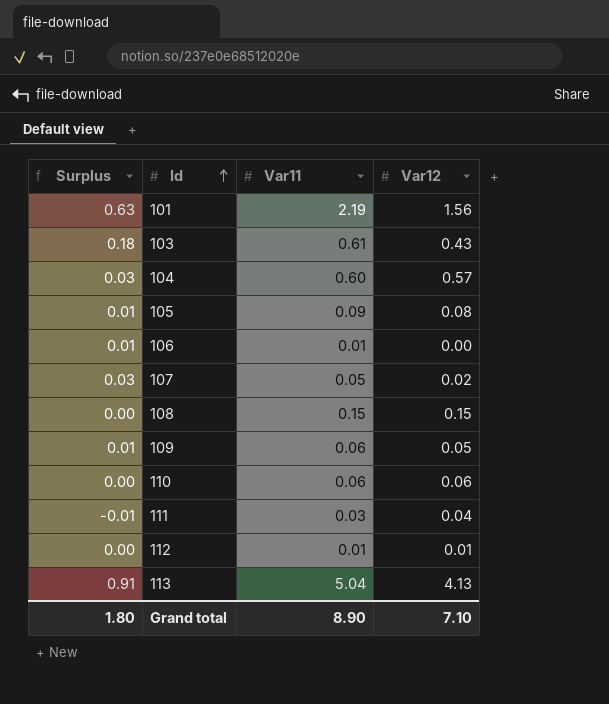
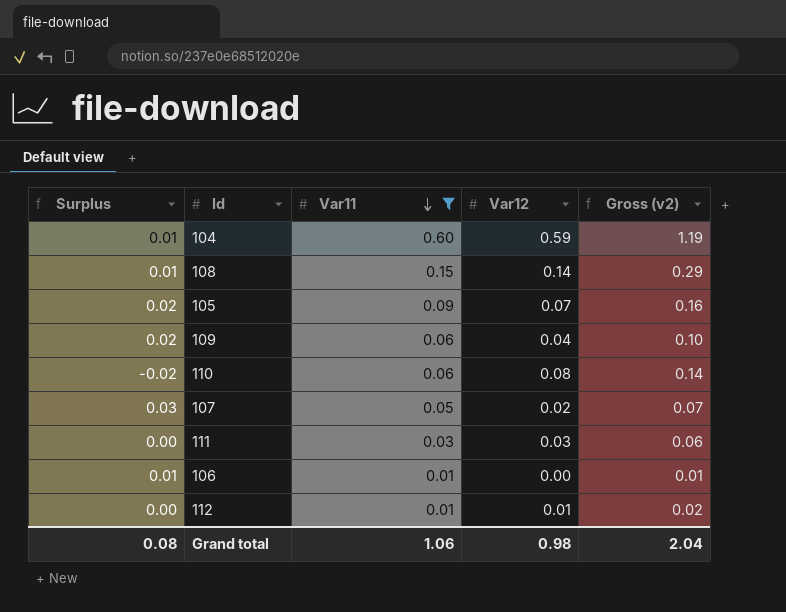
filter: none -> Var11 <= 0.60
row order: Id ascending -> Var11 descending
column Gross (v2) | formula: none -> [Var11] + [Var12]
104 | Surplus: 0.03 -> 0.01
104 | Var12: 0.57 -> 0.59
108 | Surplus: 0.00 -> 0.01
108 | Var12: 0.15 -> 0.14
105 | Surplus: 0.01 -> 0.02
105 | Var12: 0.08 -> 0.07
109 | Surplus: 0.01 -> 0.02
109 | Var12: 0.05 -> 0.04
110 | Surplus: 0.00 -> -0.02
110 | Var12: 0.06 -> 0.08
111 | Surplus: -0.01 -> 0.00
111 | Var12: 0.04 -> 0.03
Grand total | Surplus: 1.80 -> 0.08
Grand total | Var11: 8.90 -> 1.06
Grand total | Var12: 7.10 -> 0.98

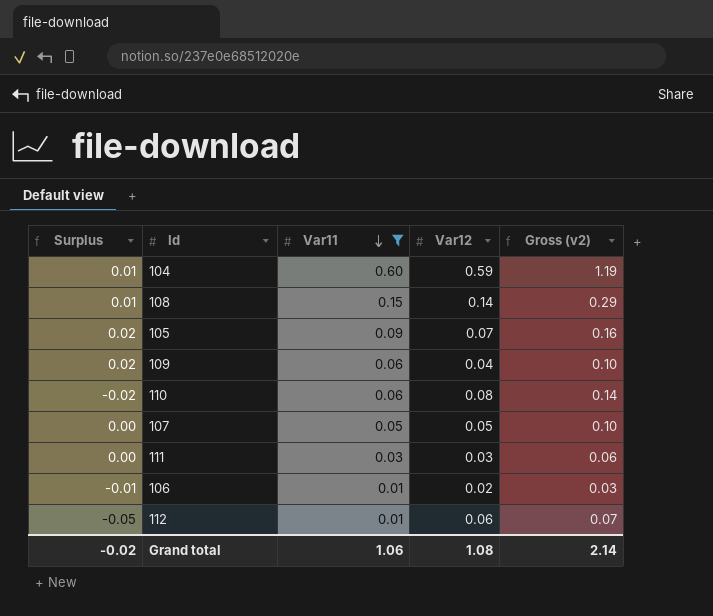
107 | Surplus: 0.03 -> 0.00
107 | Var12: 0.02 -> 0.05
107 | Gross (v2): 0.07 -> 0.10
106 | Surplus: 0.01 -> -0.01
106 | Var12: 0.00 -> 0.02
106 | Gross (v2): 0.01 -> 0.03
112 | Surplus: 0.00 -> -0.05
112 | Var12: 0.01 -> 0.06
112 | Gross (v2): 0.02 -> 0.07
Grand total | Surplus: 0.08 -> -0.02
Grand total | Var12: 0.98 -> 1.08
Grand total | Gross (v2): 2.04 -> 2.14

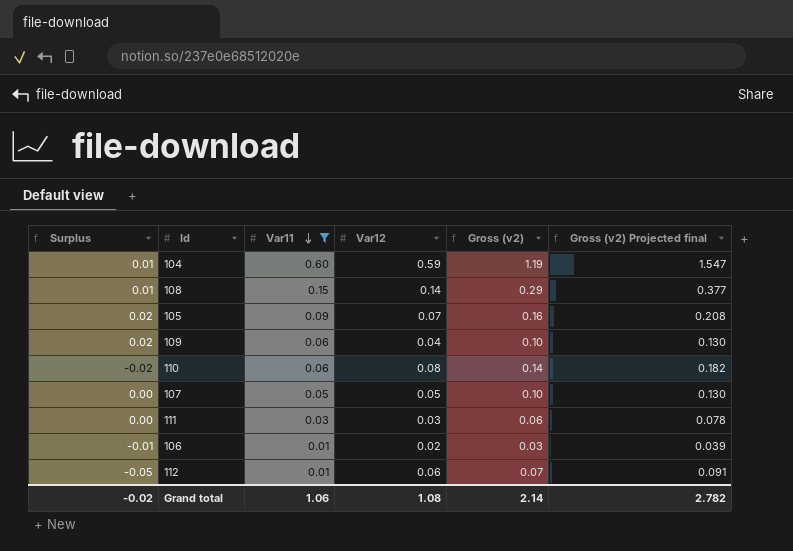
column Gross (v2) Projected final | formula: none -> [Gross (v2)] * 1.3

